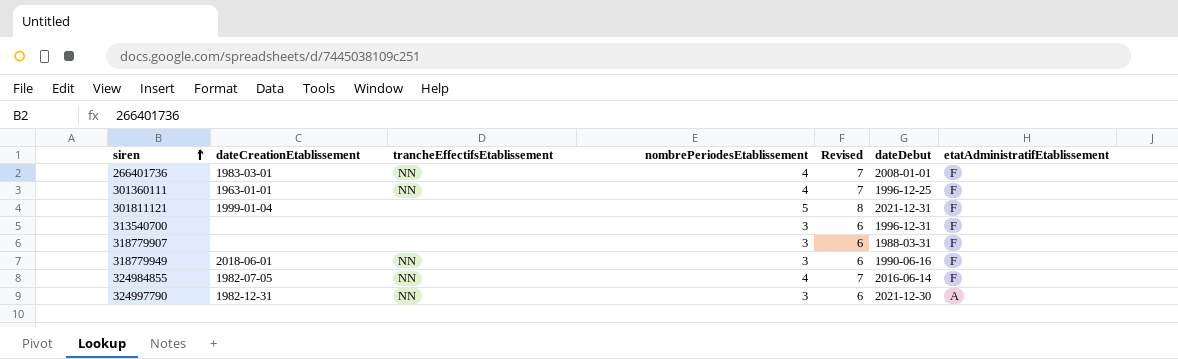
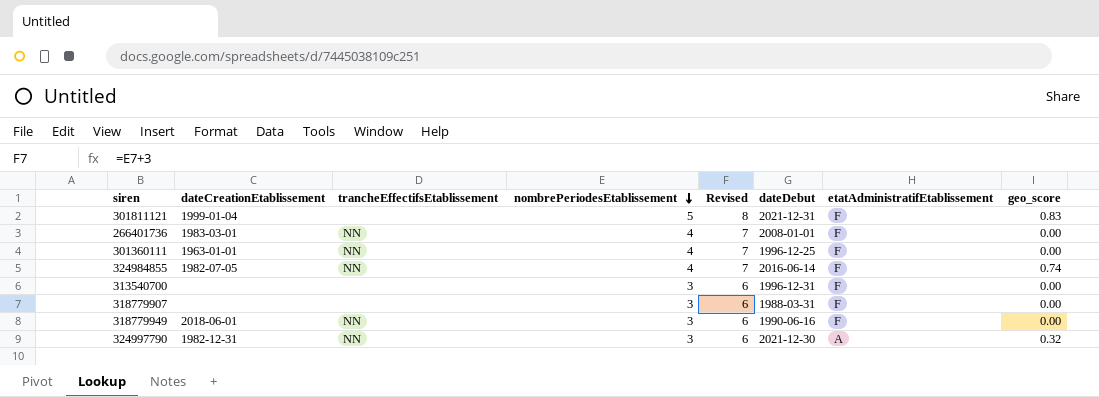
row order: siren ascending -> nombrePeriodesEtablissement descending
column geo_score | position: none -> 8

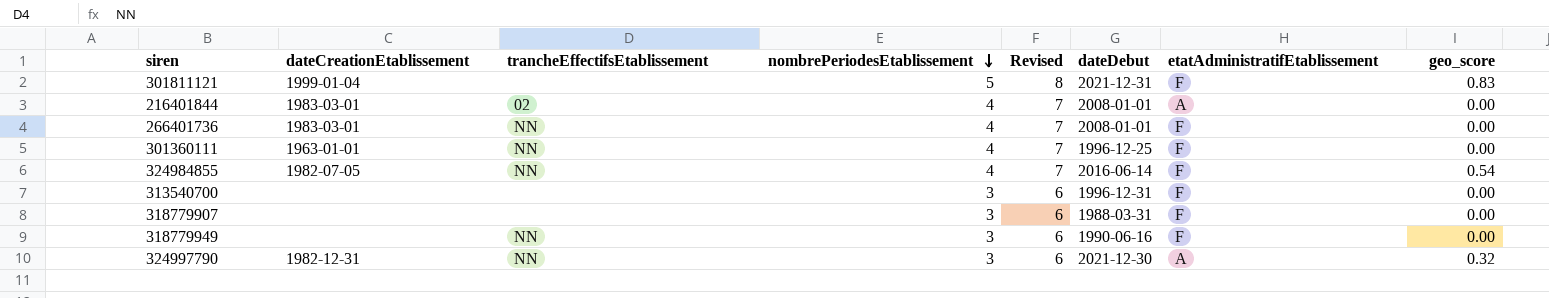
row 216401844: none -> 1983-03-01 | 02 | 4 | 7 | 2008-01-01 | A | 0.00
324984855 | geo_score: 0.74 -> 0.54
318779949 | dateCreationEtablissement: 2018-06-01 -> none

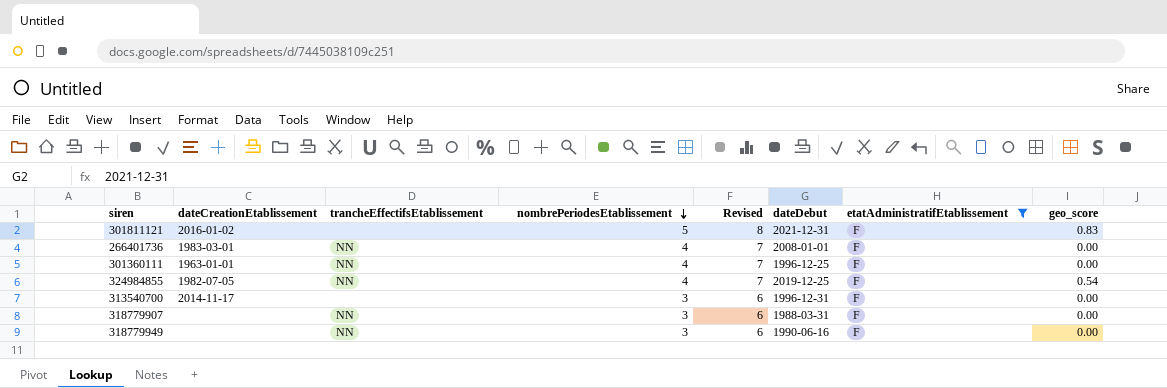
filter: none -> etatAdministratifEtablissement = F
301811121 | dateCreationEtablissement: 1999-01-04 -> 2016-01-02
324984855 | dateDebut: 2016-06-14 -> 2019-12-25
313540700 | dateCreationEtablissement: none -> 2014-11-17
318779907 | trancheEffectifsEtablissement: none -> NN

